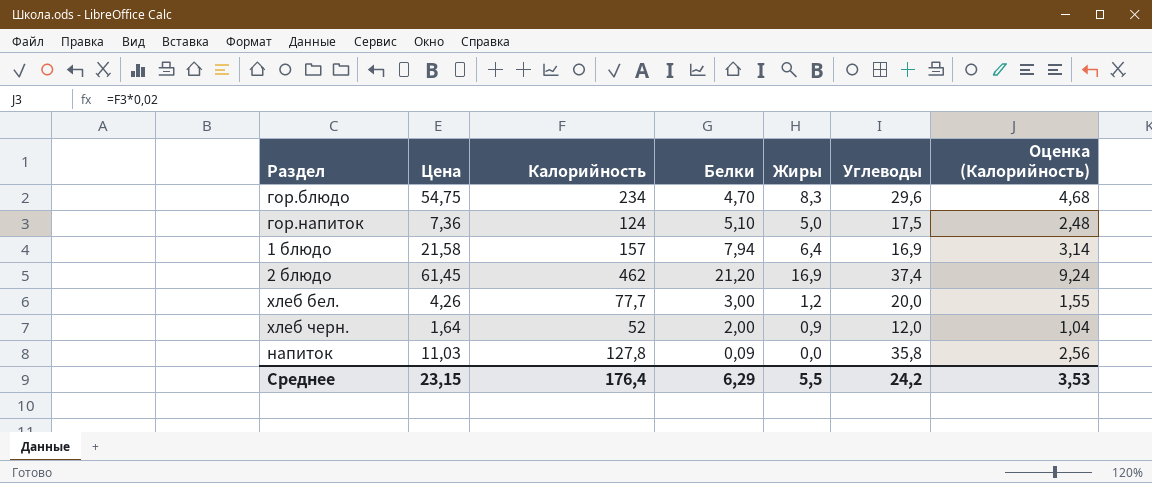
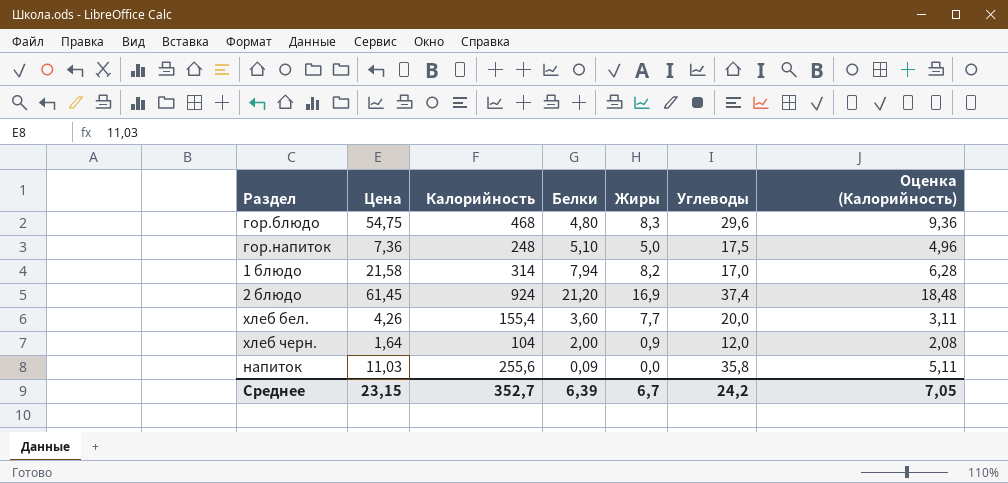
гор.блюдо | Калорийность: 234 -> 468
гор.блюдо | Белки: 4,70 -> 4,80
гор.блюдо | Оценка (Калорийность): 4,68 -> 9,36
гор.напиток | Калорийность: 124 -> 248
гор.напиток | Оценка (Калорийность): 2,48 -> 4,96
1 блюдо | Калорийность: 157 -> 314
1 блюдо | Жиры: 6,4 -> 8,2
1 блюдо | Углеводы: 16,9 -> 17,0
1 блюдо | Оценка (Калорийность): 3,14 -> 6,28
2 блюдо | Калорийность: 462 -> 924
2 блюдо | Оценка (Калорийность): 9,24 -> 18,48
хлеб бел. | Калорийность: 77,7 -> 155,4
хлеб бел. | Белки: 3,00 -> 3,60
хлеб бел. | Жиры: 1,2 -> 7,7
хлеб бел. | Оценка (Калорийность): 1,55 -> 3,11
хлеб черн. | Калорийность: 52 -> 104
хлеб черн. | Оценка (Калорийность): 1,04 -> 2,08
напиток | Калорийность: 127,8 -> 255,6
напиток | Оценка (Калорийность): 2,56 -> 5,11
Среднее | Калорийность: 176,4 -> 352,7
Среднее | Белки: 6,29 -> 6,39
Среднее | Жиры: 5,5 -> 6,7
Среднее | Оценка (Калорийность): 3,53 -> 7,05

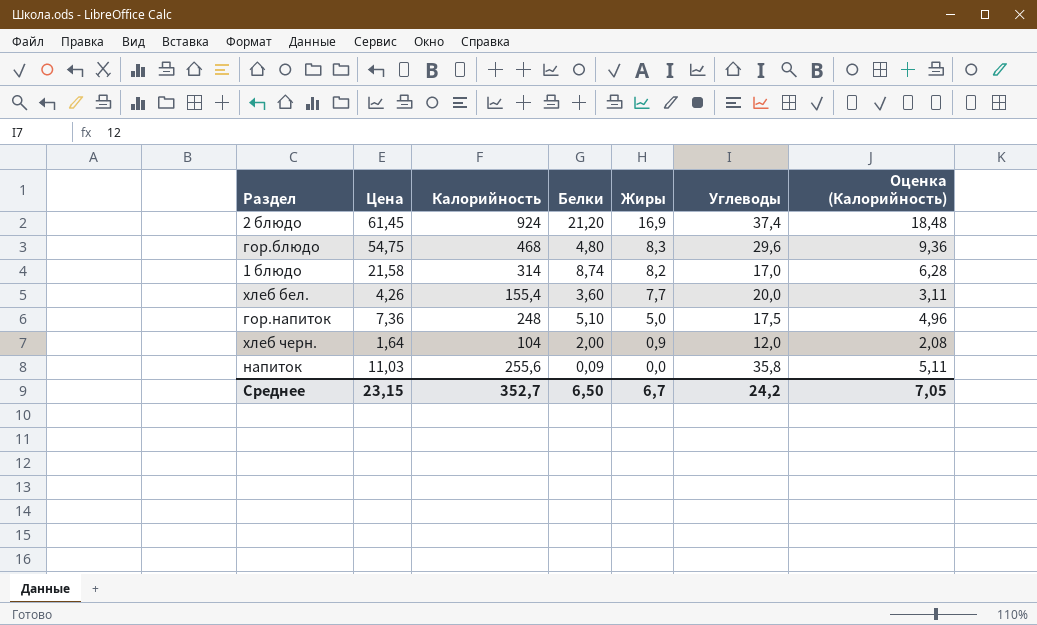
row order: none -> Жиры descending
1 блюдо | Белки: 7,94 -> 8,74
Среднее | Белки: 6,39 -> 6,50

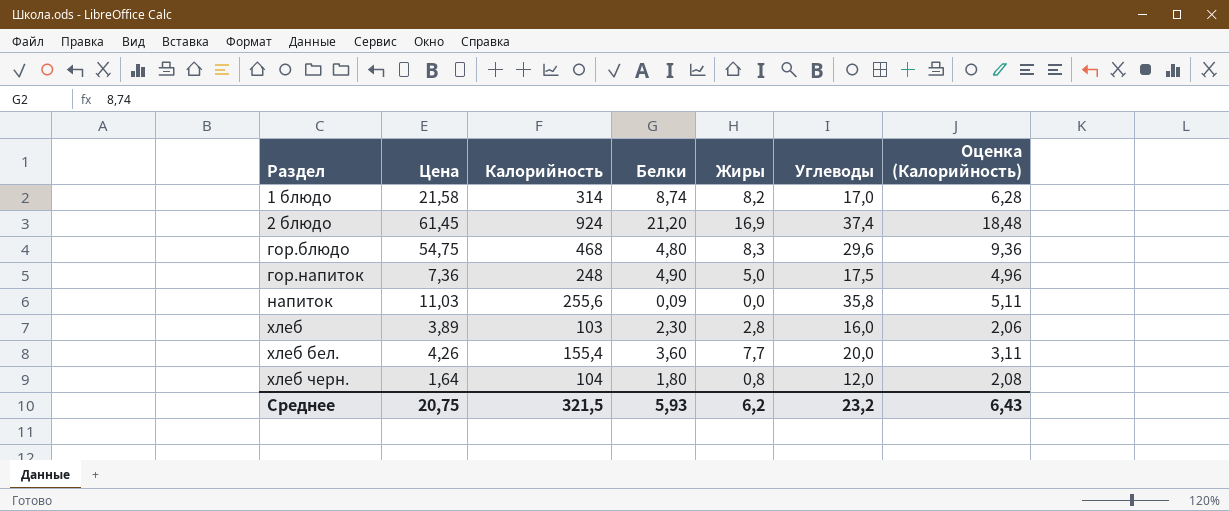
row order: Жиры descending -> Раздел ascending
гор.напиток | Белки: 5,10 -> 4,90
row хлеб: none -> 3,89 | 103 | 2,30 | 2,8 | 16,0 | 2,06
хлеб черн. | Белки: 2,00 -> 1,80
хлеб черн. | Жиры: 0,9 -> 0,8
Среднее | Цена: 23,15 -> 20,75
Среднее | Калорийность: 352,7 -> 321,5
Среднее | Белки: 6,50 -> 5,93
Среднее | Жиры: 6,7 -> 6,2
Среднее | Углеводы: 24,2 -> 23,2
Среднее | Оценка (Калорийность): 7,05 -> 6,43

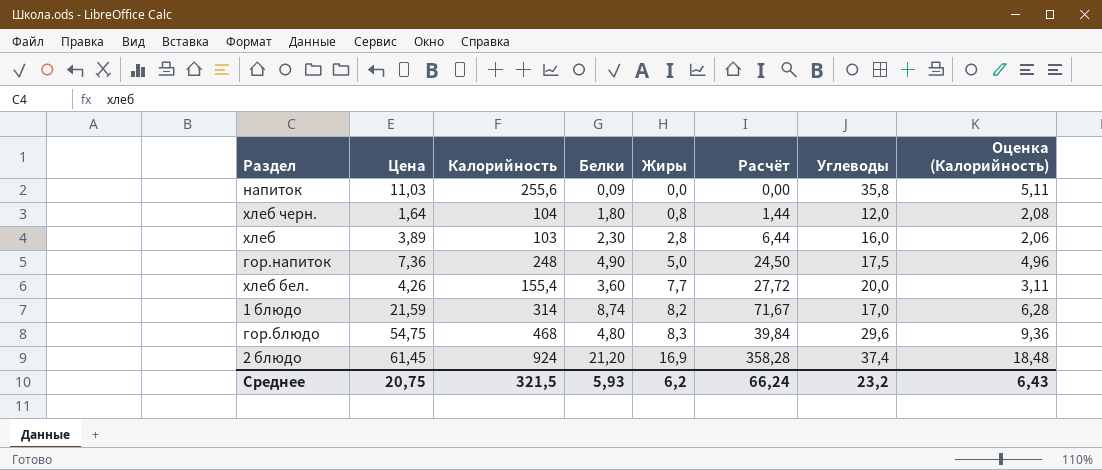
row order: Раздел ascending -> Жиры ascending
column Расчёт | formula: none -> [Белки] * [Жиры]
1 блюдо | Цена: 21,58 -> 21,59

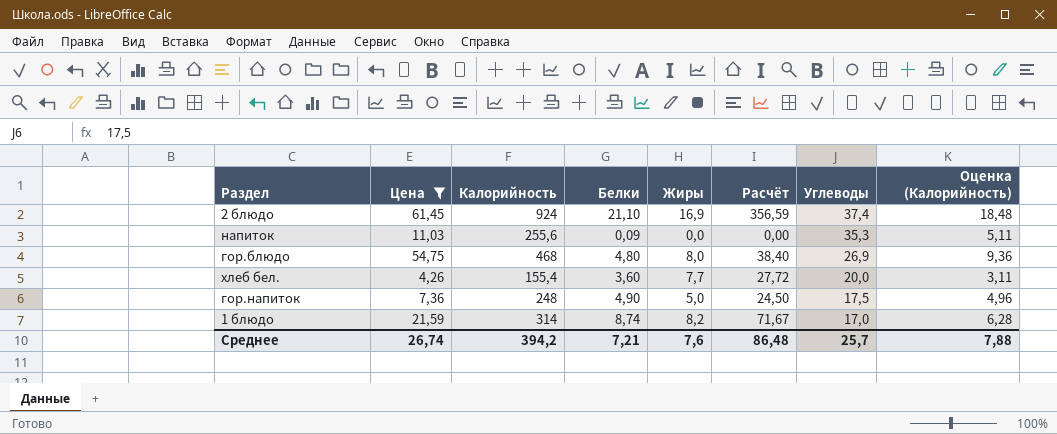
filter: none -> Цена >= 4,26
row order: Жиры ascending -> Углеводы descending
2 блюдо | Белки: 21,20 -> 21,10
2 блюдо | Расчёт: 358,28 -> 356,59
напиток | Углеводы: 35,8 -> 35,3
гор.блюдо | Жиры: 8,3 -> 8,0
гор.блюдо | Расчёт: 39,84 -> 38,40
гор.блюдо | Углеводы: 29,6 -> 26,9
Среднее | Цена: 20,75 -> 26,74
Среднее | Калорийность: 321,5 -> 394,2
Среднее | Белки: 5,93 -> 7,21
Среднее | Жиры: 6,2 -> 7,6
Среднее | Расчёт: 66,24 -> 86,48
Среднее | Углеводы: 23,2 -> 25,7
Среднее | Оценка (Калорийность): 6,43 -> 7,88

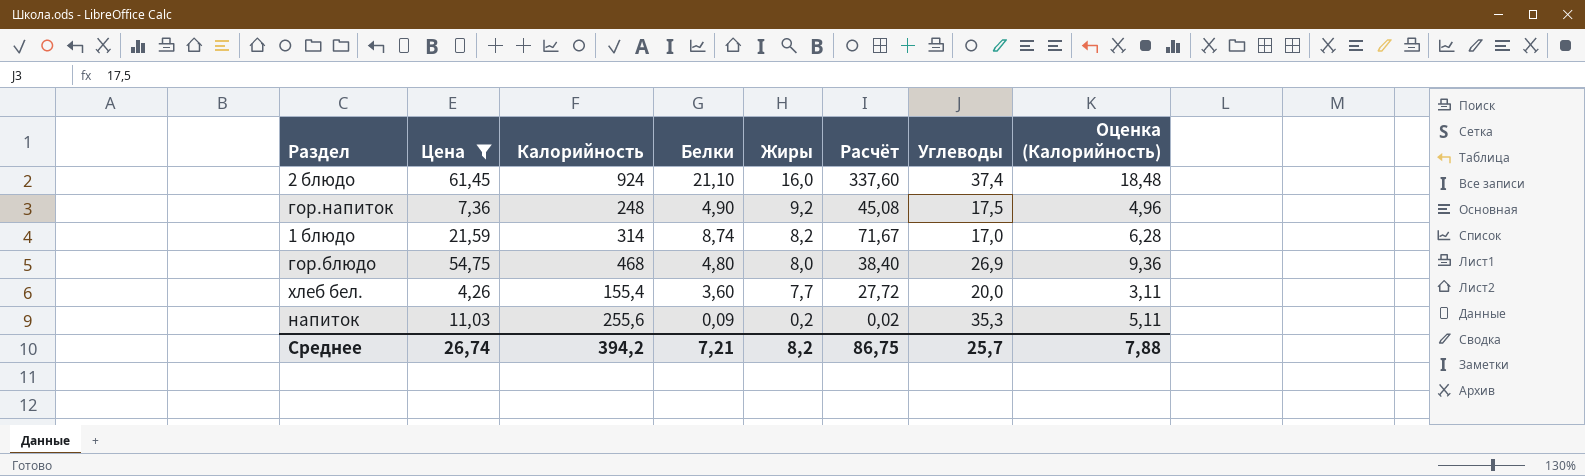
row order: Углеводы descending -> Жиры descending
2 блюдо | Жиры: 16,9 -> 16,0
2 блюдо | Расчёт: 356,59 -> 337,60
гор.напиток | Жиры: 5,0 -> 9,2
гор.напиток | Расчёт: 24,50 -> 45,08
напиток | Жиры: 0,0 -> 0,2
напиток | Расчёт: 0,00 -> 0,02
Среднее | Жиры: 7,6 -> 8,2
Среднее | Расчёт: 86,48 -> 86,75

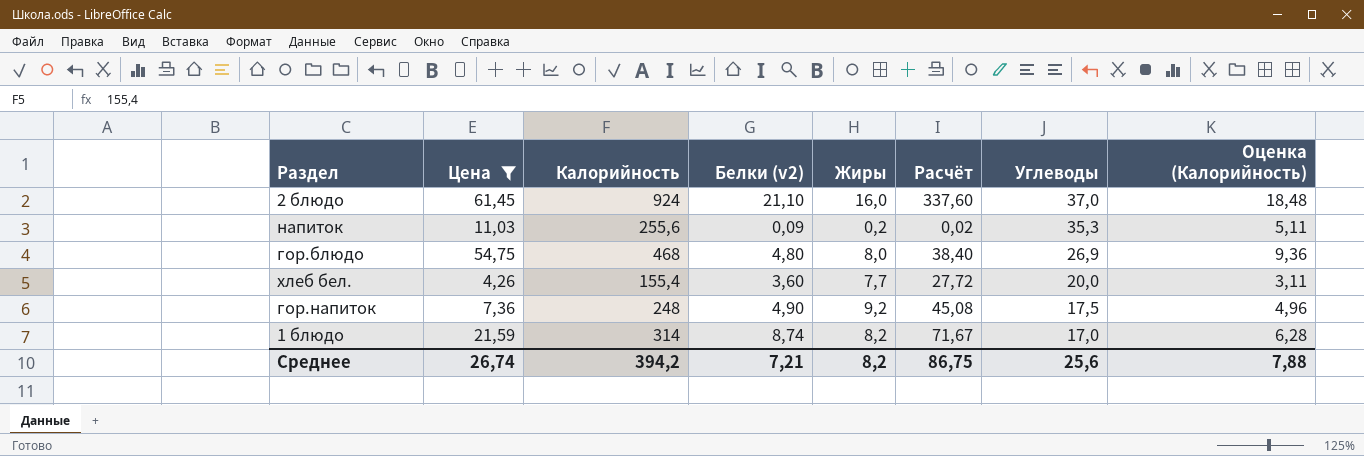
row order: Жиры descending -> Углеводы descending
column name: Белки -> Белки (v2)
2 блюдо | Углеводы: 37,4 -> 37,0
Среднее | Углеводы: 25,7 -> 25,6

